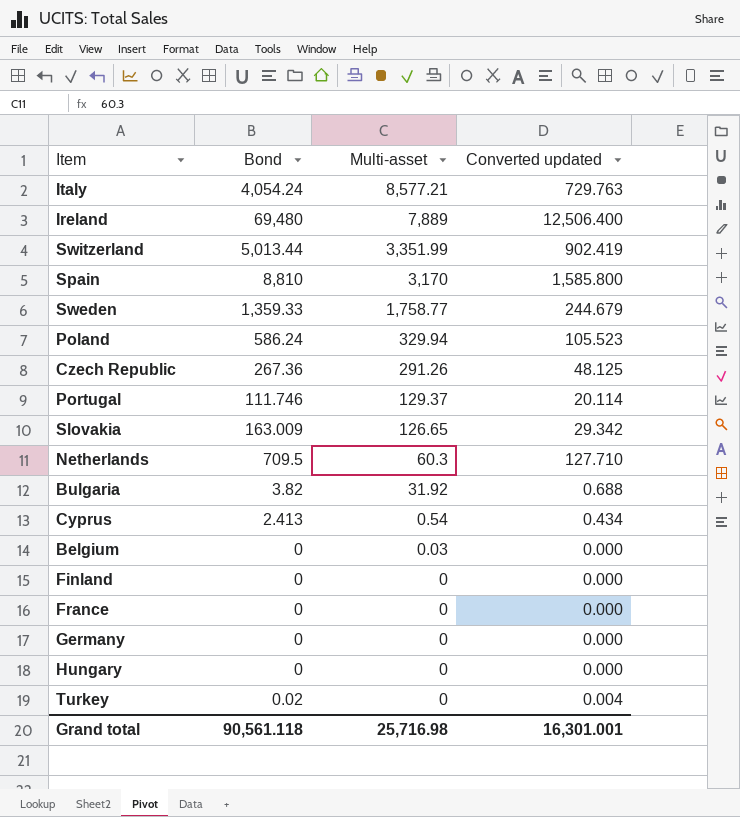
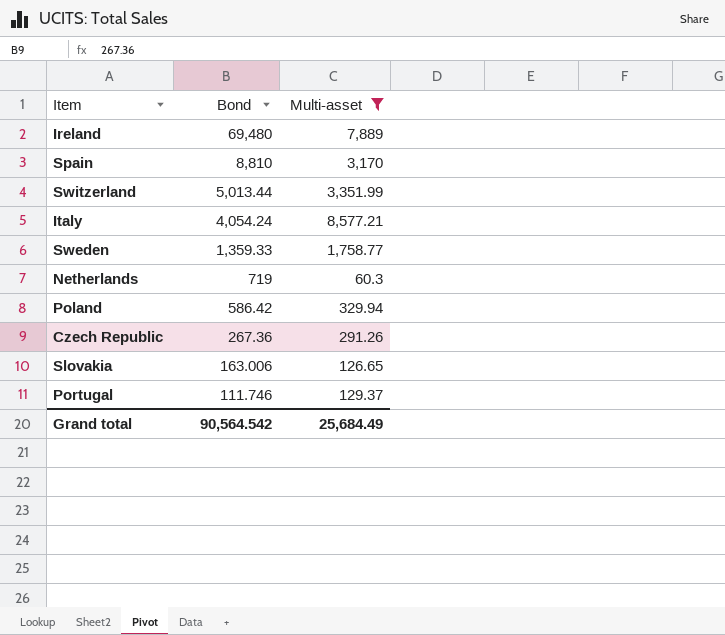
filter: none -> Multi-asset >= 60.3
row order: Multi-asset descending -> Bond descending
column Converted updated | formula: [Bond] * 0.18 -> none
Netherlands | Bond: 709.5 -> 719
Poland | Bond: 586.24 -> 586.42
Slovakia | Bond: 163.009 -> 163.006
Grand total | Bond: 90,561.118 -> 90,564.542
Grand total | Multi-asset: 25,716.98 -> 25,684.49

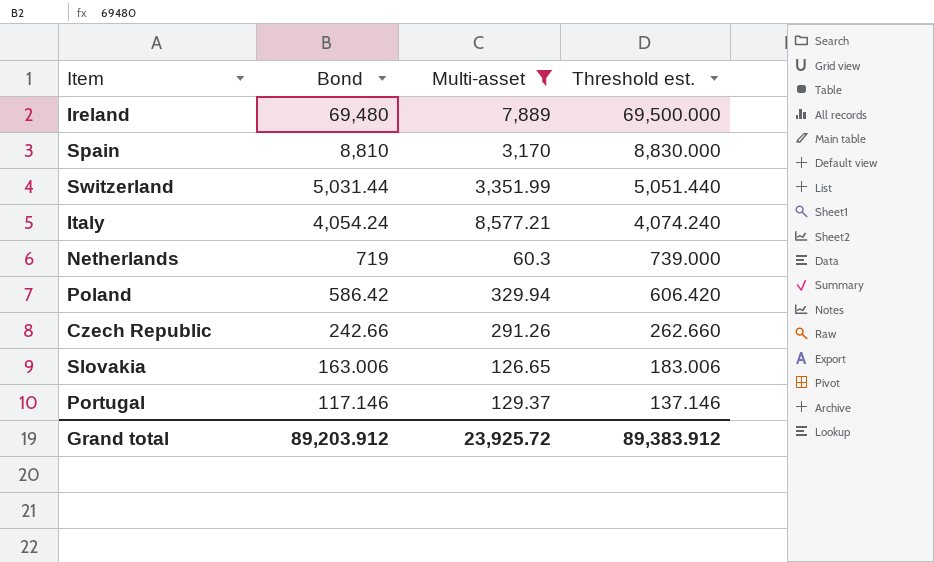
column Threshold est. | formula: none -> [Bond] + 20
row Sweden: 1,359.33 | 1,758.77 -> none
Switzerland | Bond: 5,013.44 -> 5,031.44
Czech Republic | Bond: 267.36 -> 242.66
Portugal | Bond: 111.746 -> 117.146
Grand total | Bond: 90,564.542 -> 89,203.912
Grand total | Multi-asset: 25,684.49 -> 23,925.72

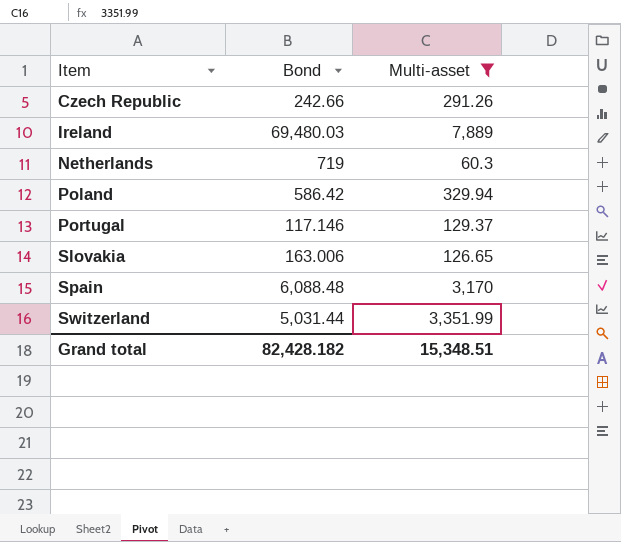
row order: Bond descending -> Item ascending
column Threshold est. | formula: [Bond] + 20 -> none
row Italy: 4,054.24 | 8,577.21 | 4,074.240 -> none
Ireland | Bond: 69,480 -> 69,480.03
Spain | Bond: 8,810 -> 6,088.48
Grand total | Bond: 89,203.912 -> 82,428.182
Grand total | Multi-asset: 23,925.72 -> 15,348.51

